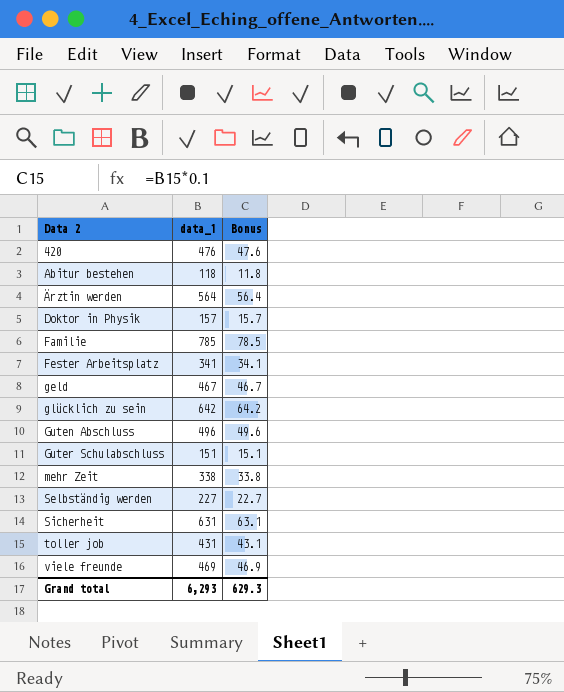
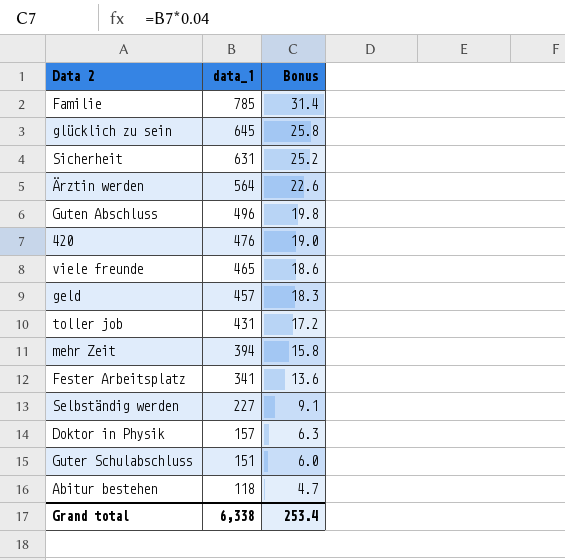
row order: Data 2 ascending -> data_1 descending
column Bonus | formula: [data_1] * 0.1 -> [data_1] * 0.04
glücklich zu sein | data_1: 642 -> 645
viele freunde | data_1: 469 -> 465
geld | data_1: 467 -> 457
mehr Zeit | data_1: 338 -> 394
Grand total | data_1: 6,293 -> 6,338
Grand total | Bonus: 629.3 -> 253.4

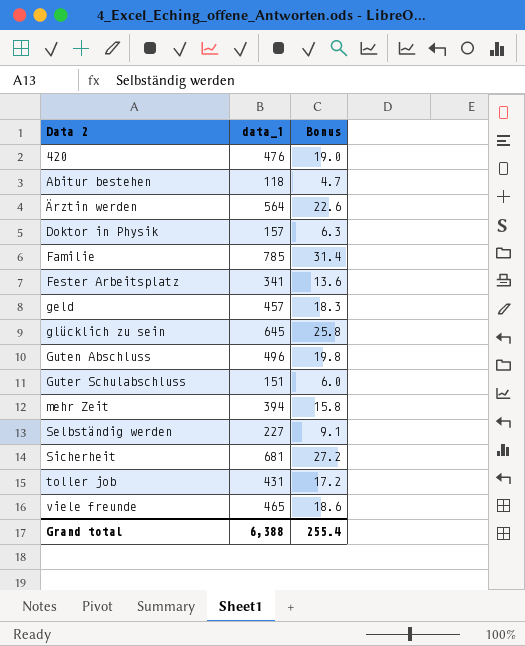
row order: data_1 descending -> Data 2 ascending
Sicherheit | data_1: 631 -> 681
Sicherheit | Bonus: 25.2 -> 27.2
Grand total | data_1: 6,338 -> 6,388
Grand total | Bonus: 253.4 -> 255.4

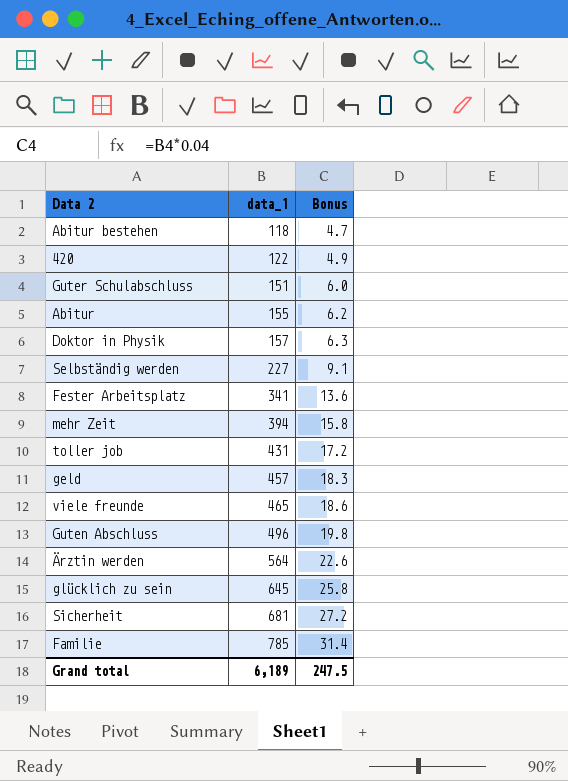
row order: Data 2 ascending -> data_1 ascending
420 | data_1: 476 -> 122
420 | Bonus: 19.0 -> 4.9
row Abitur: none -> 155 | 6.2
Grand total | data_1: 6,388 -> 6,189
Grand total | Bonus: 255.4 -> 247.5

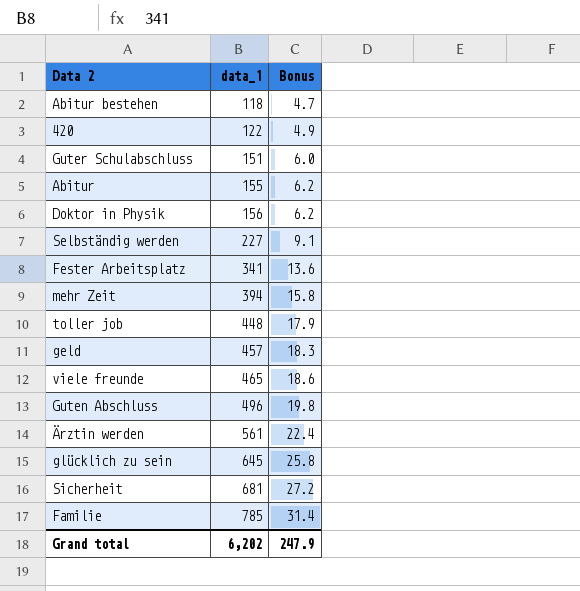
Doktor in Physik | data_1: 157 -> 156
Doktor in Physik | Bonus: 6.3 -> 6.2
toller job | data_1: 431 -> 448
toller job | Bonus: 17.2 -> 17.9
Ärztin werden | data_1: 564 -> 561
Ärztin werden | Bonus: 22.6 -> 22.4
Grand total | data_1: 6,189 -> 6,202
Grand total | Bonus: 247.5 -> 247.9

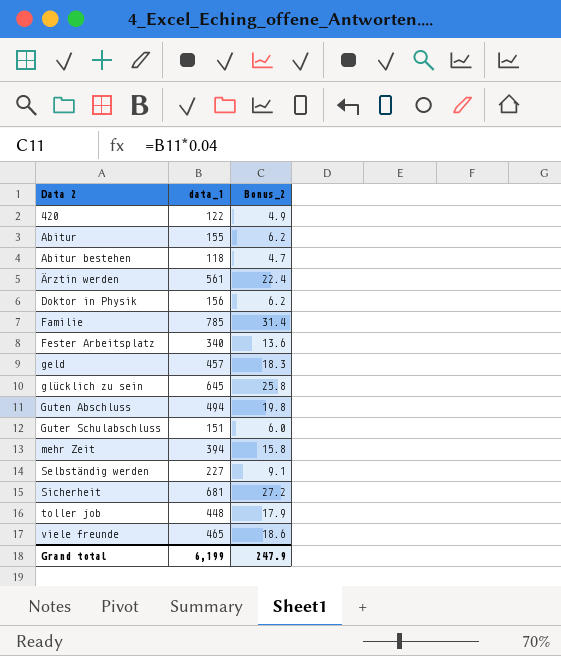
row order: data_1 ascending -> Data 2 ascending
column name: Bonus -> Bonus_2
Fester Arbeitsplatz | data_1: 341 -> 340
Guten Abschluss | data_1: 496 -> 494
Grand total | data_1: 6,202 -> 6,199

